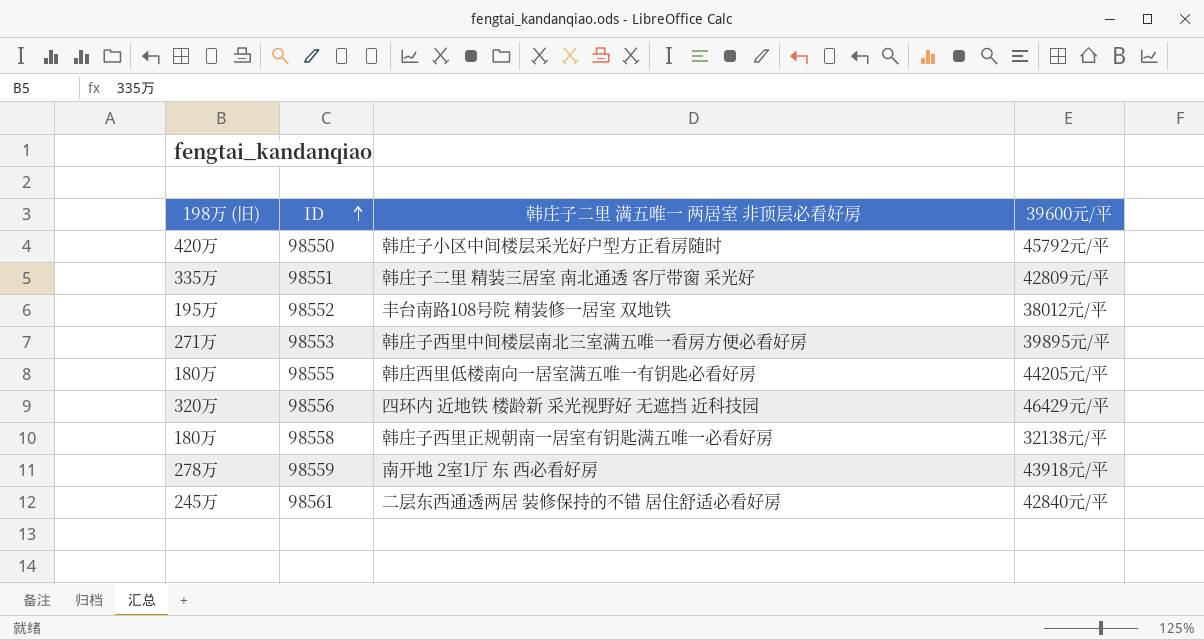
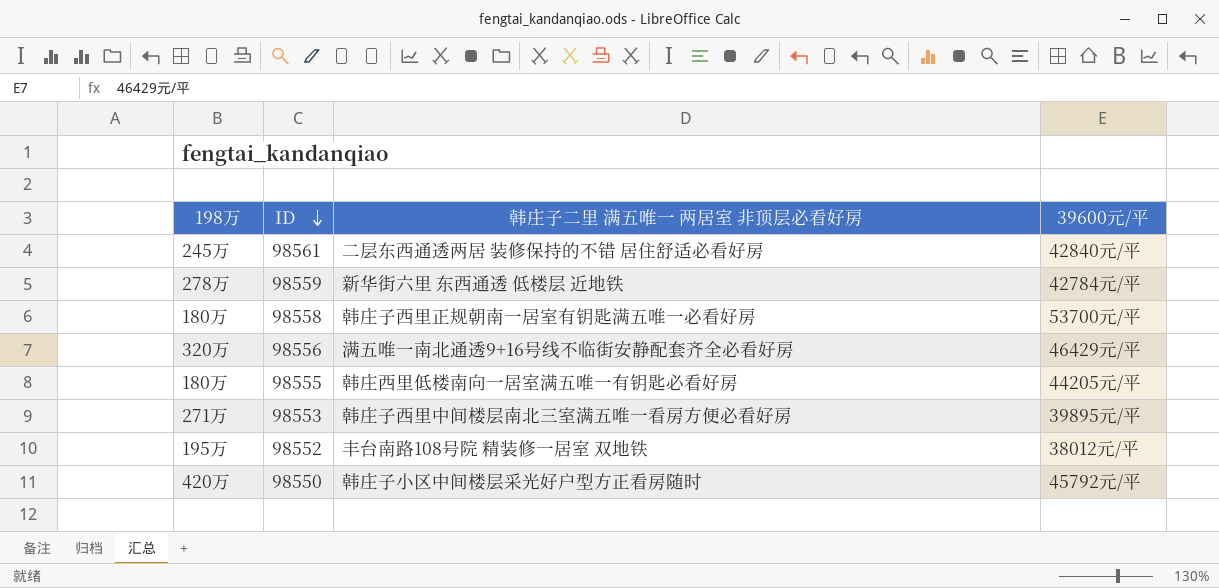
row order: ID ascending -> ID descending
column name: 198万 (旧) -> 198万
row 98551: 335万 | 韩庄子二里 精装三居室 南北通透 客厅带窗 采光好 | 42809元/平 -> none
98559 | 韩庄子二里 满五唯一 两居室 非顶层必看好房: 南开地 2室1厅 东 西必看好房 -> 新华街六里 东西通透 低楼层 近地铁
98559 | 39600元/平: 43918元/平 -> 42784元/平
98558 | 39600元/平: 32138元/平 -> 53700元/平
98556 | 韩庄子二里 满五唯一 两居室 非顶层必看好房: 四环内 近地铁 楼龄新 采光视野好 无遮挡 近科技园 -> 满五唯一南北通透9+16号线不临街安静配套齐全必看好房

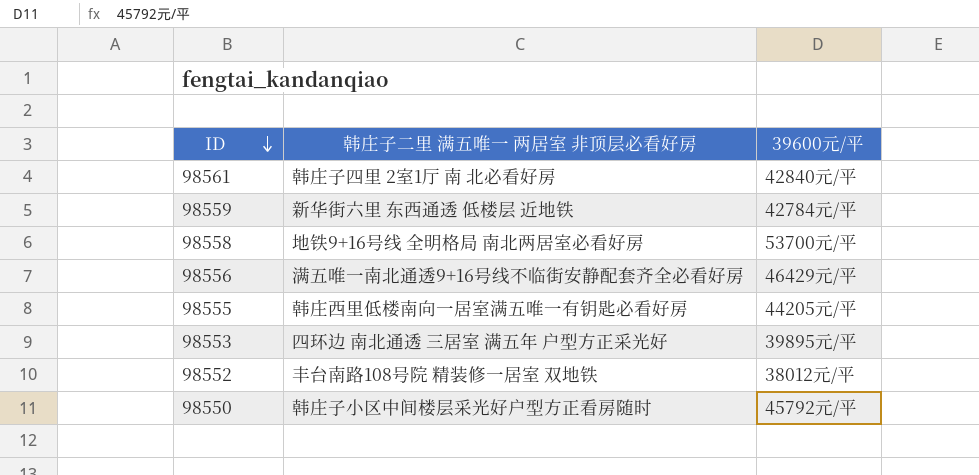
column 198万 | position: 1 -> none
98561 | 韩庄子二里 满五唯一 两居室 非顶层必看好房: 二层东西通透两居 装修保持的不错 居住舒适必看好房 -> 韩庄子四里 2室1厅 南 北必看好房
98558 | 韩庄子二里 满五唯一 两居室 非顶层必看好房: 韩庄子西里正规朝南一居室有钥匙满五唯一必看好房 -> 地铁9+16号线 全明格局 南北两居室必看好房
98553 | 韩庄子二里 满五唯一 两居室 非顶层必看好房: 韩庄子西里中间楼层南北三室满五唯一看房方便必看好房 -> 四环边 南北通透 三居室 满五年 户型方正采光好

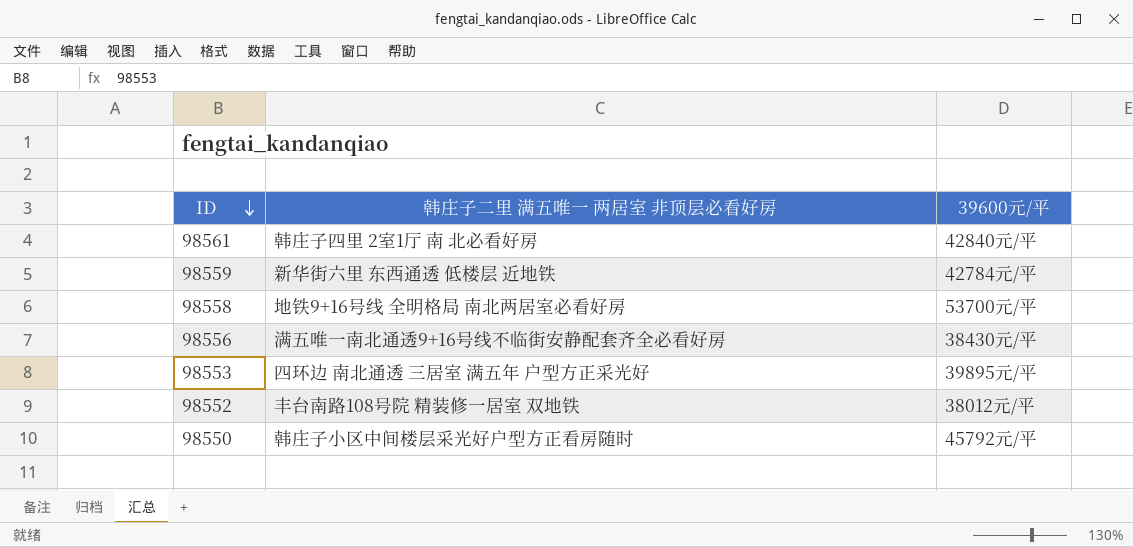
row 98555: 韩庄西里低楼南向一居室满五唯一有钥匙必看好房 | 44205元/平 -> none
98556 | 39600元/平: 46429元/平 -> 38430元/平

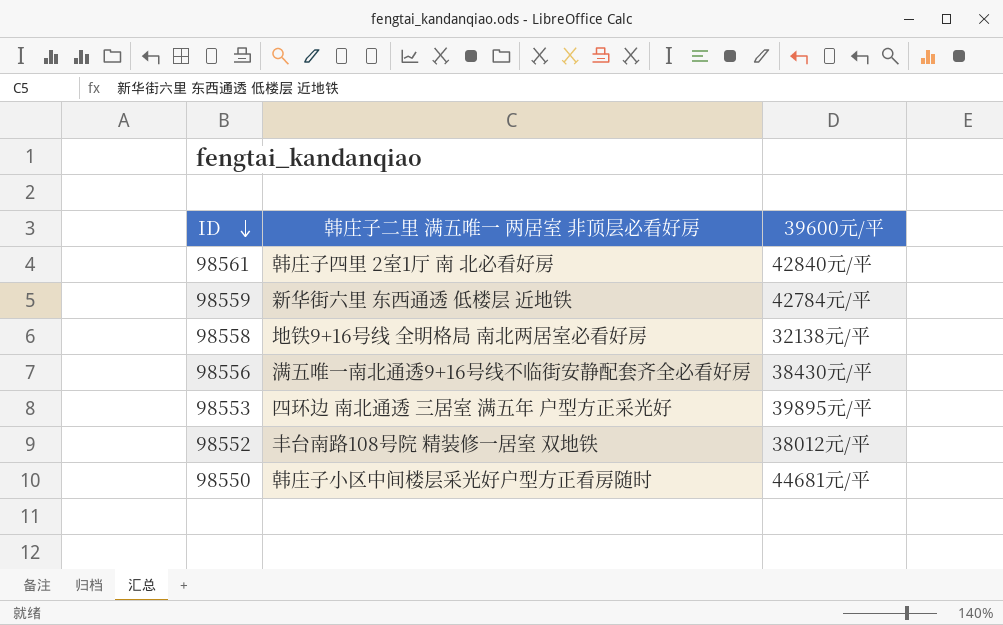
98558 | 39600元/平: 53700元/平 -> 32138元/平
98550 | 39600元/平: 45792元/平 -> 44681元/平

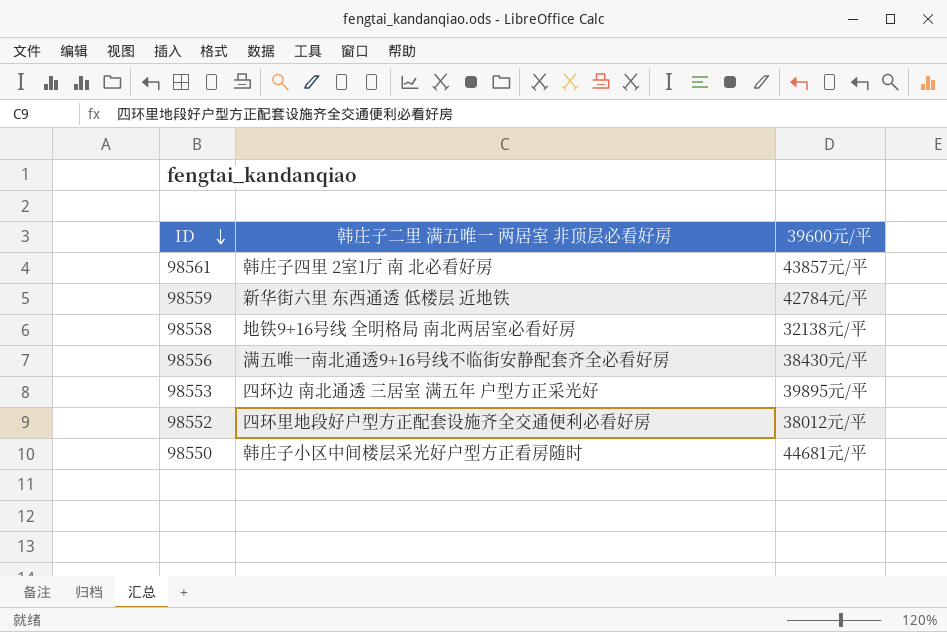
98561 | 39600元/平: 42840元/平 -> 43857元/平
98552 | 韩庄子二里 满五唯一 两居室 非顶层必看好房: 丰台南路108号院 精装修一居室 双地铁 -> 四环里地段好户型方正配套设施齐全交通便利必看好房

